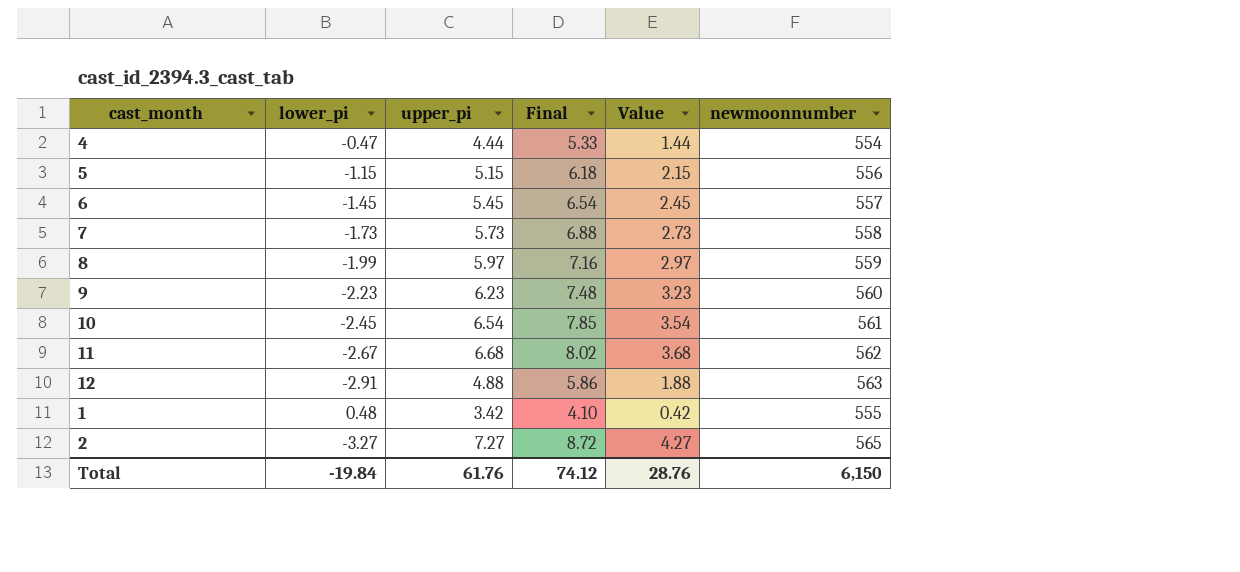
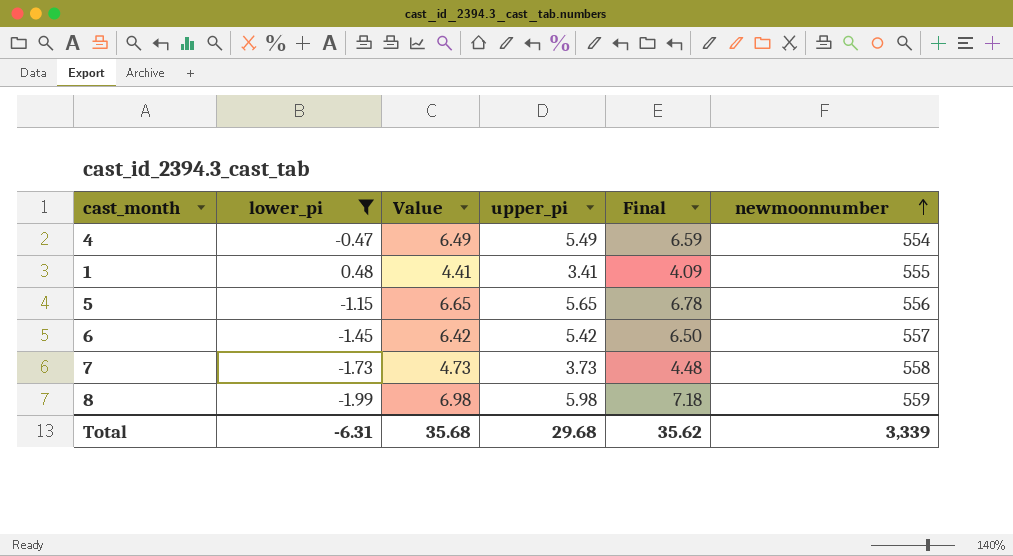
filter: none -> lower_pi >= -1.99
row order: none -> newmoonnumber ascending
column Value | formula: [upper_pi] - 3 -> [upper_pi] + 1
column Value | position: 5 -> 3
4 | upper_pi: 4.44 -> 5.49
4 | Final: 5.33 -> 6.59
1 | upper_pi: 3.42 -> 3.41
1 | Final: 4.10 -> 4.09
5 | upper_pi: 5.15 -> 5.65
5 | Final: 6.18 -> 6.78
6 | upper_pi: 5.45 -> 5.42
6 | Final: 6.54 -> 6.50
7 | upper_pi: 5.73 -> 3.73
7 | Final: 6.88 -> 4.48
8 | upper_pi: 5.97 -> 5.98
8 | Final: 7.16 -> 7.18
Total | lower_pi: -19.84 -> -6.31
Total | Value: 28.76 -> 35.68
Total | upper_pi: 61.76 -> 29.68
Total | Final: 74.12 -> 35.62
Total | newmoonnumber: 6,150 -> 3,339

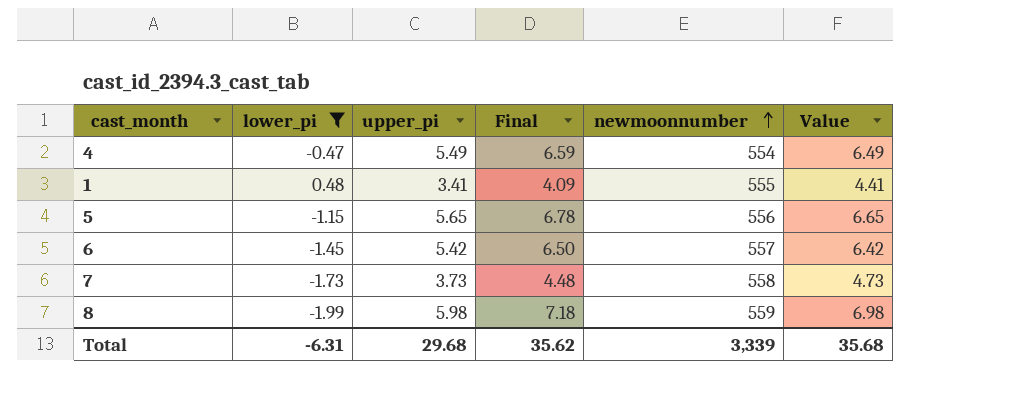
column Value | position: 3 -> 6

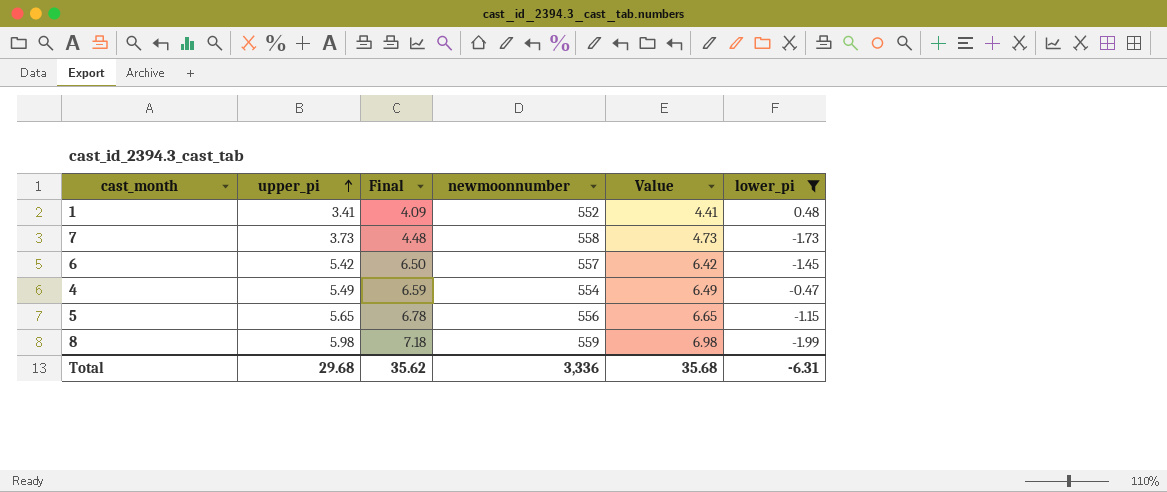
row order: newmoonnumber ascending -> upper_pi ascending
column lower_pi | position: 2 -> 6
1 | newmoonnumber: 555 -> 552
Total | newmoonnumber: 3,339 -> 3,336

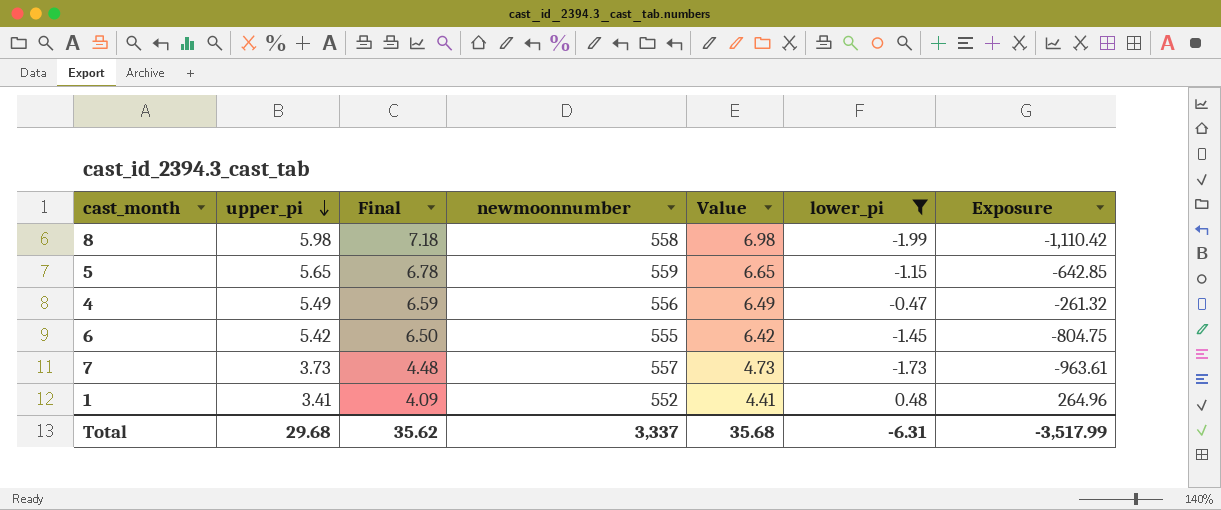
row order: upper_pi ascending -> upper_pi descending
column Exposure | formula: none -> [newmoonnumber] * [lower_pi]
8 | newmoonnumber: 559 -> 558
5 | newmoonnumber: 556 -> 559
4 | newmoonnumber: 554 -> 556
6 | newmoonnumber: 557 -> 555
7 | newmoonnumber: 558 -> 557
Total | newmoonnumber: 3,336 -> 3,337

